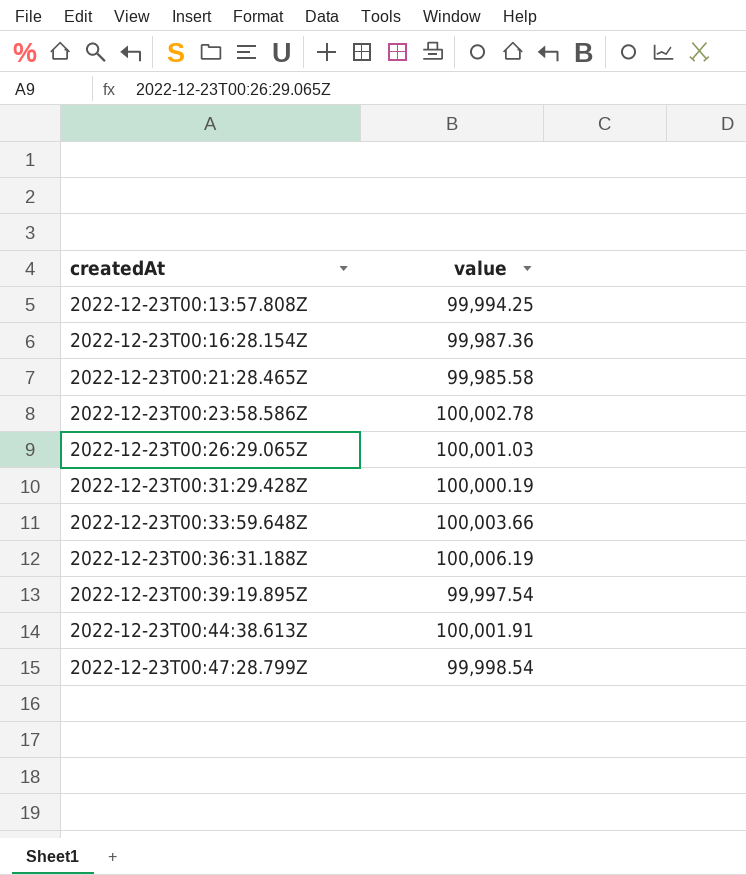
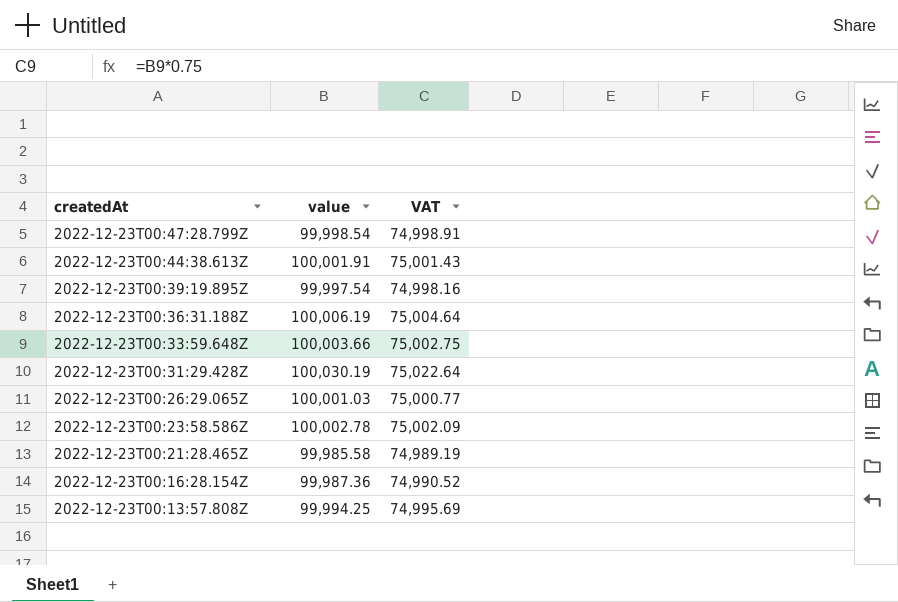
row order: createdAt ascending -> createdAt descending
column VAT | formula: none -> [value] * 0.75
2022-12-23T00:31:29.428Z | value: 100,000.19 -> 100,030.19

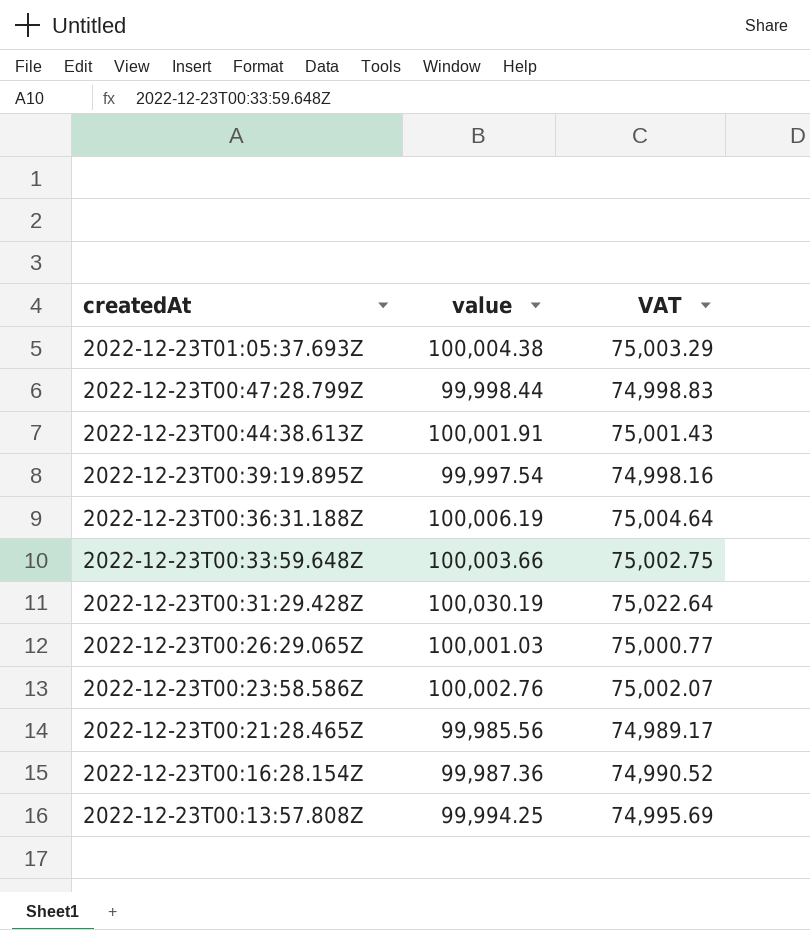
row 2022-12-23T01:05:37.693Z: none -> 100,004.38 | 75,003.29
2022-12-23T00:47:28.799Z | value: 99,998.54 -> 99,998.44
2022-12-23T00:47:28.799Z | VAT: 74,998.91 -> 74,998.83
2022-12-23T00:23:58.586Z | value: 100,002.78 -> 100,002.76
2022-12-23T00:23:58.586Z | VAT: 75,002.09 -> 75,002.07
2022-12-23T00:21:28.465Z | value: 99,985.58 -> 99,985.56
2022-12-23T00:21:28.465Z | VAT: 74,989.19 -> 74,989.17

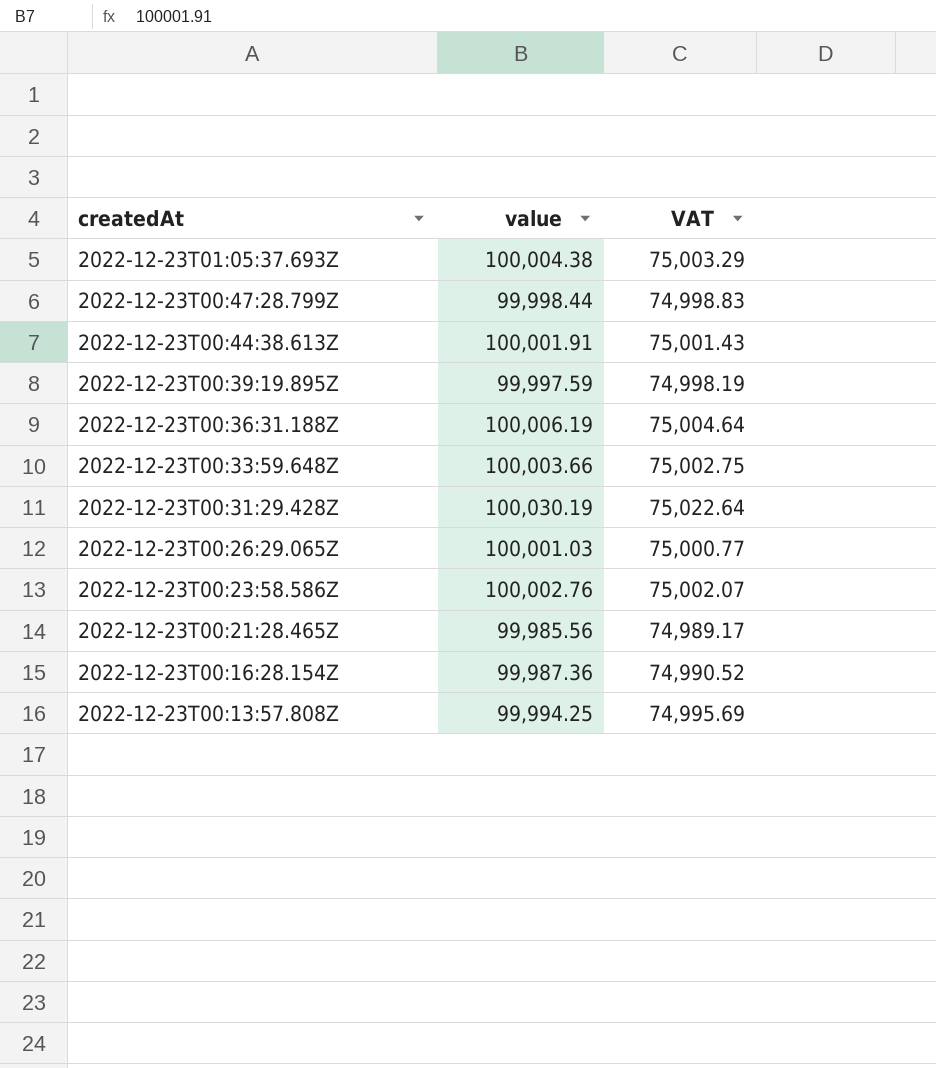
2022-12-23T00:39:19.895Z | value: 99,997.54 -> 99,997.59
2022-12-23T00:39:19.895Z | VAT: 74,998.16 -> 74,998.19

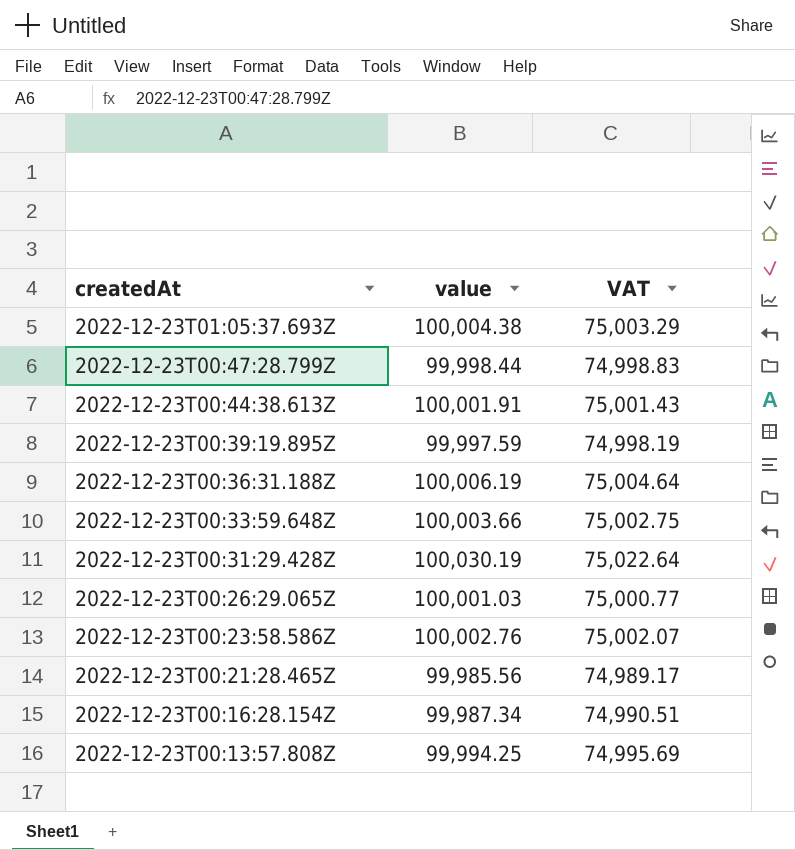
2022-12-23T00:16:28.154Z | value: 99,987.36 -> 99,987.34
2022-12-23T00:16:28.154Z | VAT: 74,990.52 -> 74,990.51

